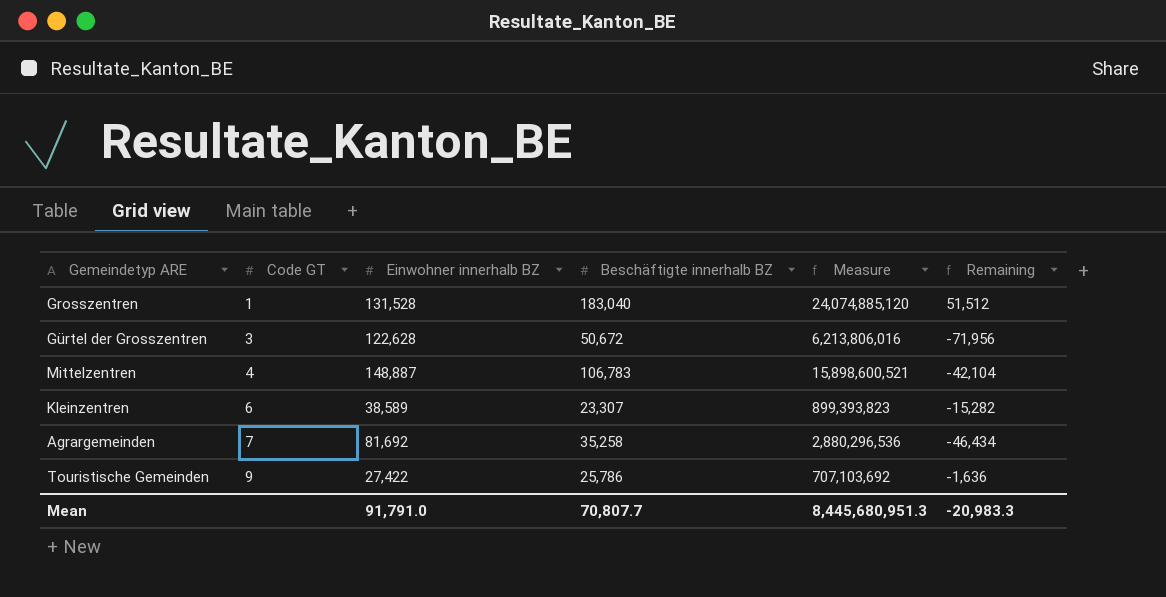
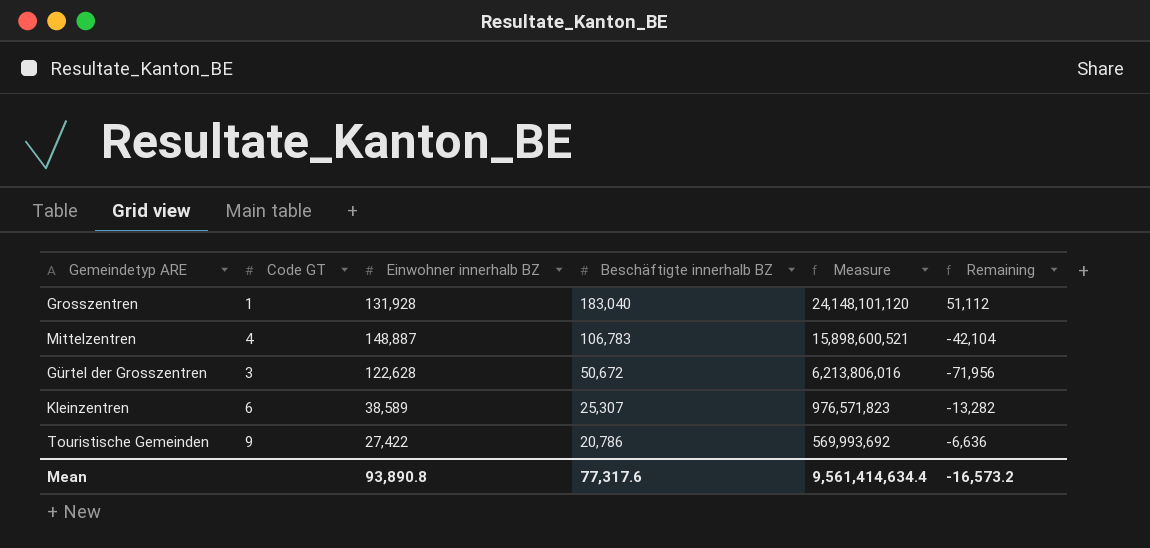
row order: Code GT ascending -> Beschäftigte innerhalb BZ descending
row Agrargemeinden: 7 | 81,692 | 35,258 | 2,880,296,536 | -46,434 -> none
Grosszentren | Einwohner innerhalb BZ: 131,528 -> 131,928
Grosszentren | Measure: 24,074,885,120 -> 24,148,101,120
Grosszentren | Remaining: 51,512 -> 51,112
Kleinzentren | Beschäftigte innerhalb BZ: 23,307 -> 25,307
Kleinzentren | Measure: 899,393,823 -> 976,571,823
Kleinzentren | Remaining: -15,282 -> -13,282
Touristische Gemeinden | Beschäftigte innerhalb BZ: 25,786 -> 20,786
Touristische Gemeinden | Measure: 707,103,692 -> 569,993,692
Touristische Gemeinden | Remaining: -1,636 -> -6,636
Mean | Einwohner innerhalb BZ: 91,791.0 -> 93,890.8
Mean | Beschäftigte innerhalb BZ: 70,807.7 -> 77,317.6
Mean | Measure: 8,445,680,951.3 -> 9,561,414,634.4
Mean | Remaining: -20,983.3 -> -16,573.2

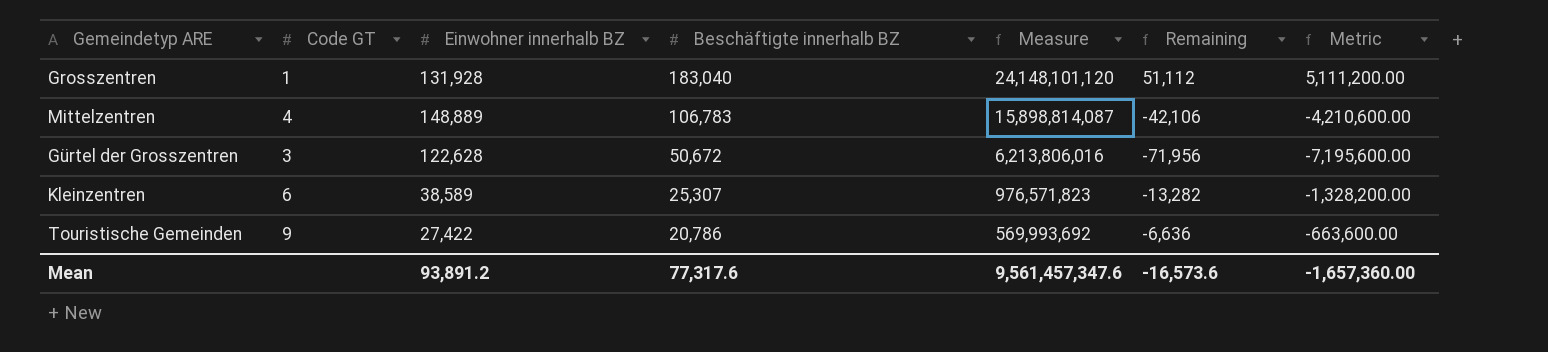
column Metric | formula: none -> [Remaining] * 100
Mittelzentren | Einwohner innerhalb BZ: 148,887 -> 148,889
Mittelzentren | Measure: 15,898,600,521 -> 15,898,814,087
Mittelzentren | Remaining: -42,104 -> -42,106
Mean | Einwohner innerhalb BZ: 93,890.8 -> 93,891.2
Mean | Measure: 9,561,414,634.4 -> 9,561,457,347.6
Mean | Remaining: -16,573.2 -> -16,573.6

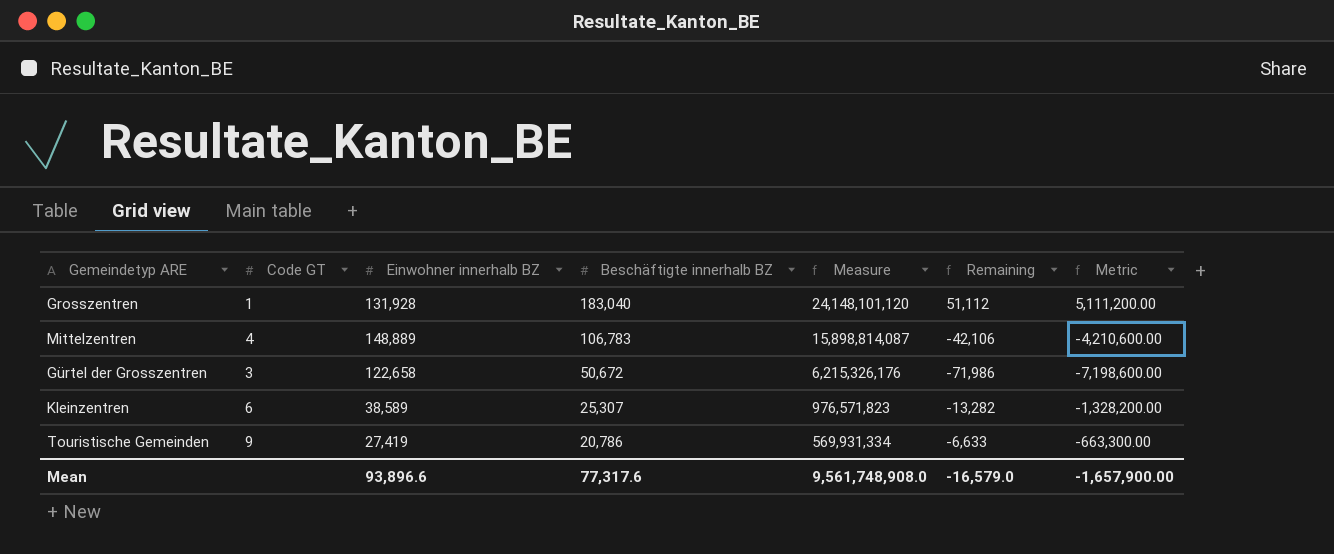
Gürtel der Grosszentren | Einwohner innerhalb BZ: 122,628 -> 122,658
Gürtel der Grosszentren | Measure: 6,213,806,016 -> 6,215,326,176
Gürtel der Grosszentren | Remaining: -71,956 -> -71,986
Gürtel der Grosszentren | Metric: -7,195,600.00 -> -7,198,600.00
Touristische Gemeinden | Einwohner innerhalb BZ: 27,422 -> 27,419
Touristische Gemeinden | Measure: 569,993,692 -> 569,931,334
Touristische Gemeinden | Remaining: -6,636 -> -6,633
Touristische Gemeinden | Metric: -663,600.00 -> -663,300.00
Mean | Einwohner innerhalb BZ: 93,891.2 -> 93,896.6
Mean | Measure: 9,561,457,347.6 -> 9,561,748,908.0
Mean | Remaining: -16,573.6 -> -16,579.0
Mean | Metric: -1,657,360.00 -> -1,657,900.00

